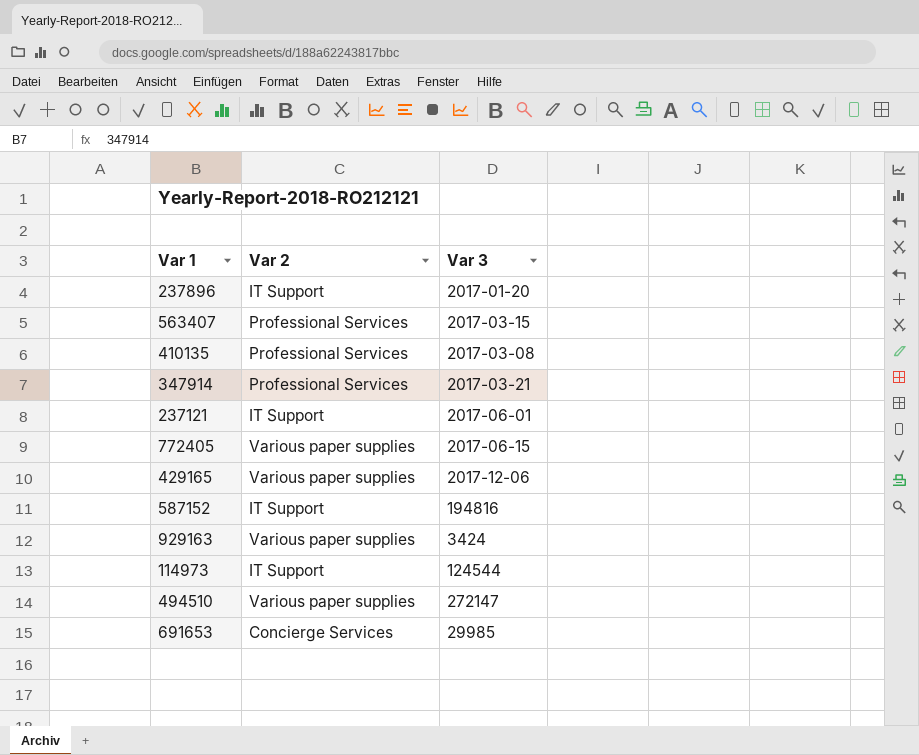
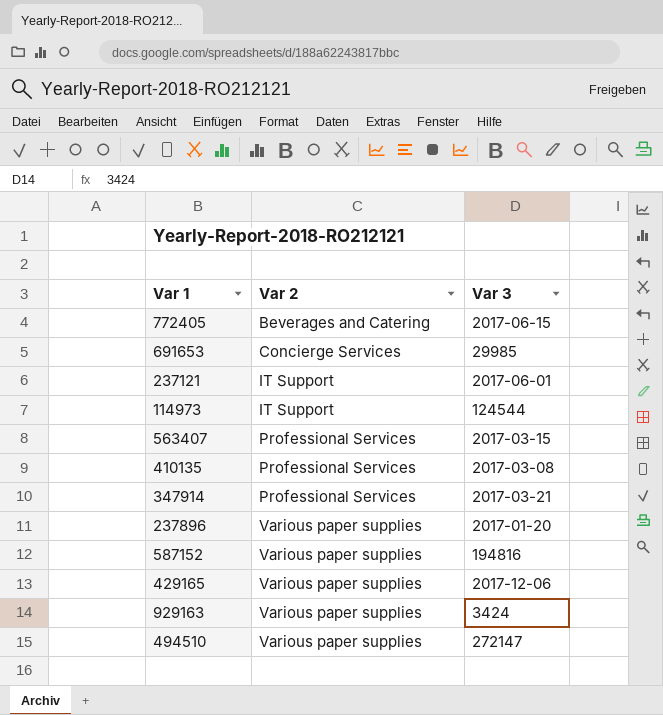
row order: none -> Var 2 ascending
772405 | Var 2: Various paper supplies -> Beverages and Catering
237896 | Var 2: IT Support -> Various paper supplies
587152 | Var 2: IT Support -> Various paper supplies

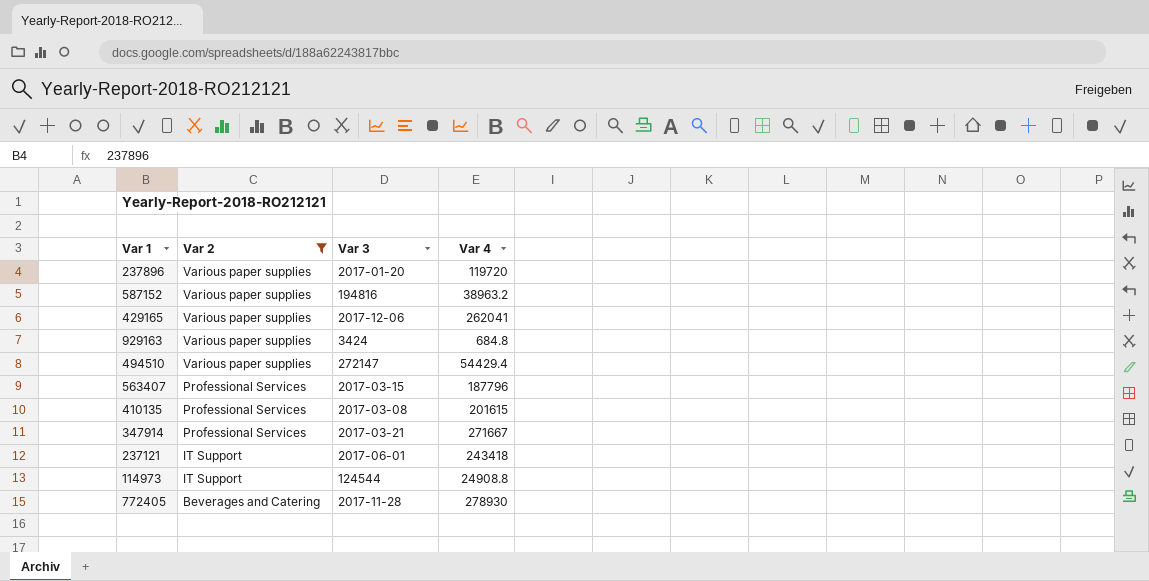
filter: none -> Var 2 != Concierge Services
row order: Var 2 ascending -> Var 2 descending
column Var 4 | position: none -> 4
772405 | Var 3: 2017-06-15 -> 2017-11-28

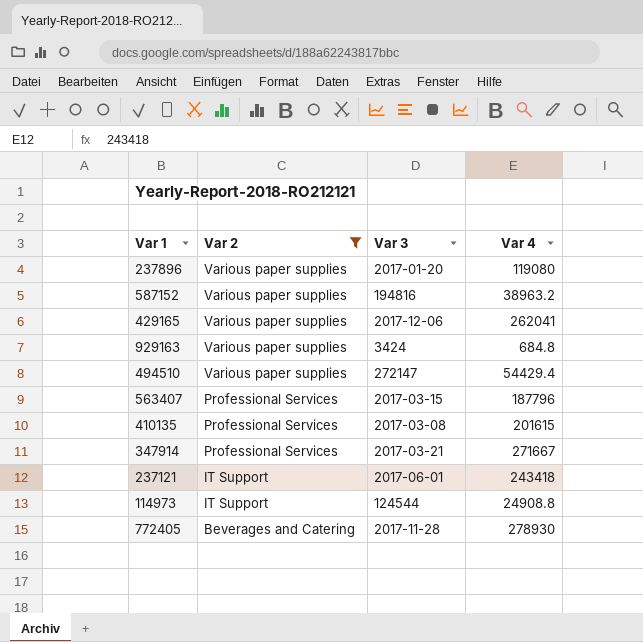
237896 | Var 4: 119720 -> 119080

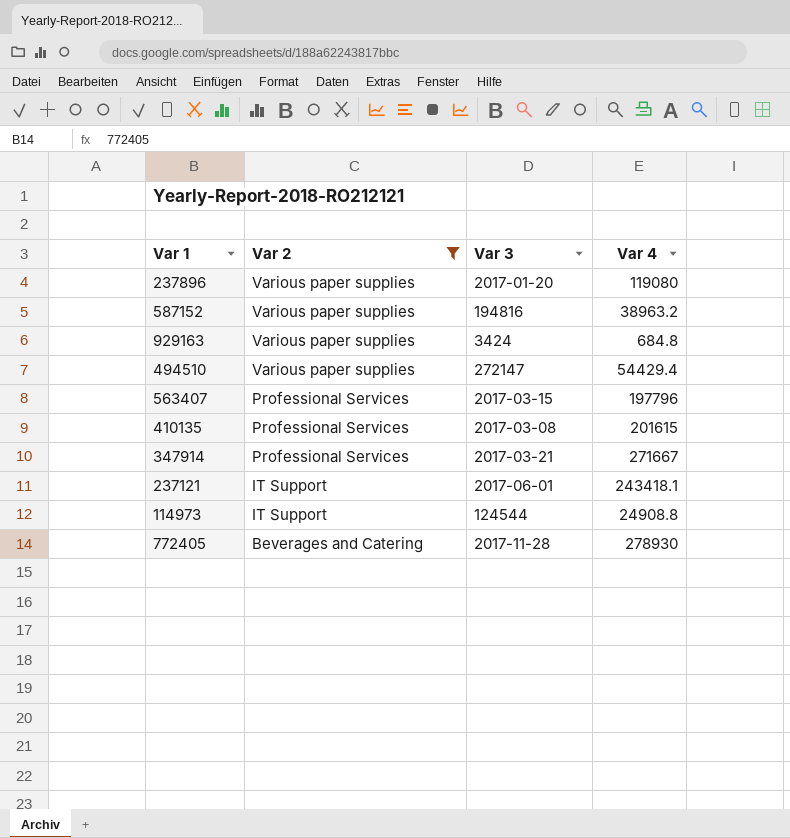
row 429165: Various paper supplies | 2017-12-06 | 262041 -> none
563407 | Var 4: 187796 -> 197796
237121 | Var 4: 243418 -> 243418.1

